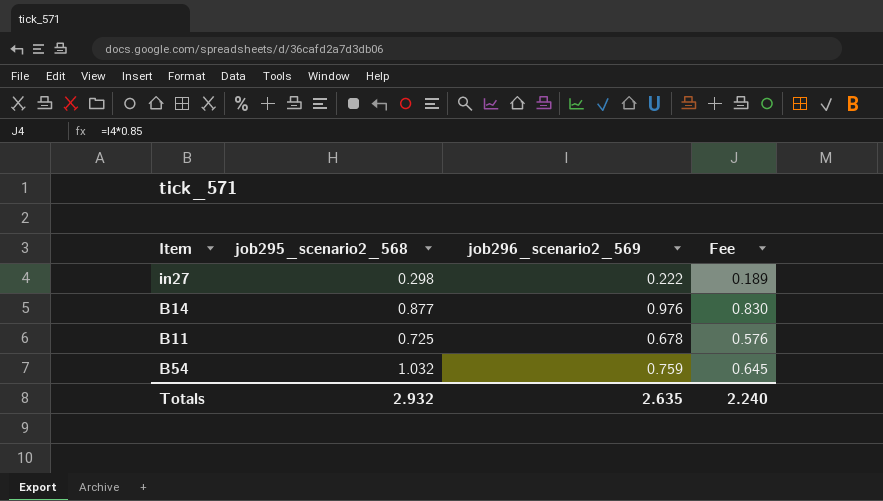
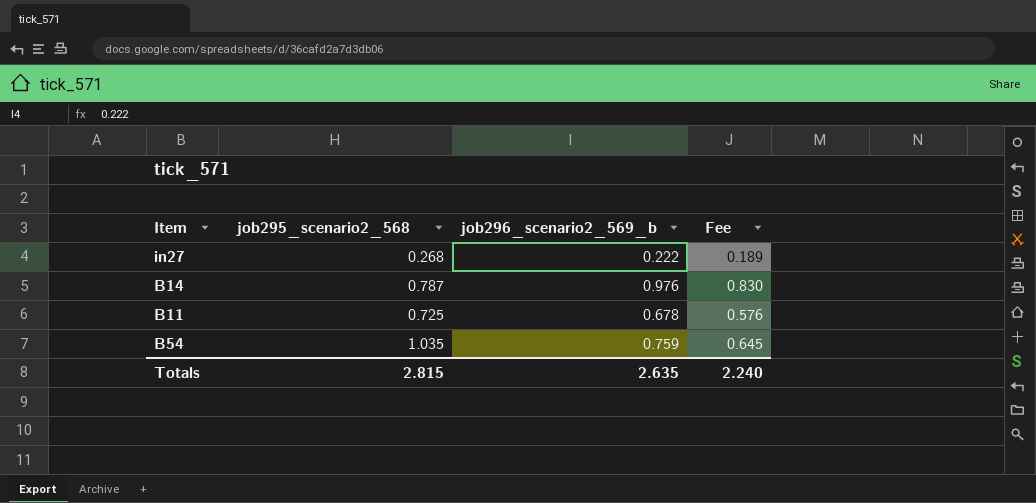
column name: job296_scenario2_569 -> job296_scenario2_569_b
in27 | job295_scenario2_568: 0.298 -> 0.268
B14 | job295_scenario2_568: 0.877 -> 0.787
B54 | job295_scenario2_568: 1.032 -> 1.035
Totals | job295_scenario2_568: 2.932 -> 2.815

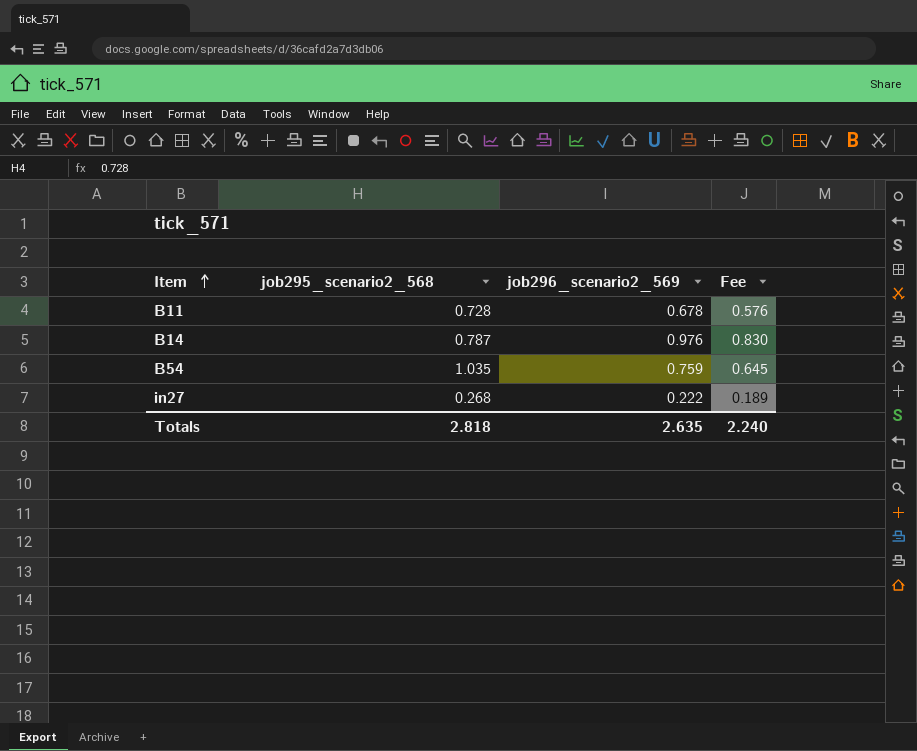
row order: none -> Item ascending
column name: job296_scenario2_569_b -> job296_scenario2_569
B11 | job295_scenario2_568: 0.725 -> 0.728
Totals | job295_scenario2_568: 2.815 -> 2.818

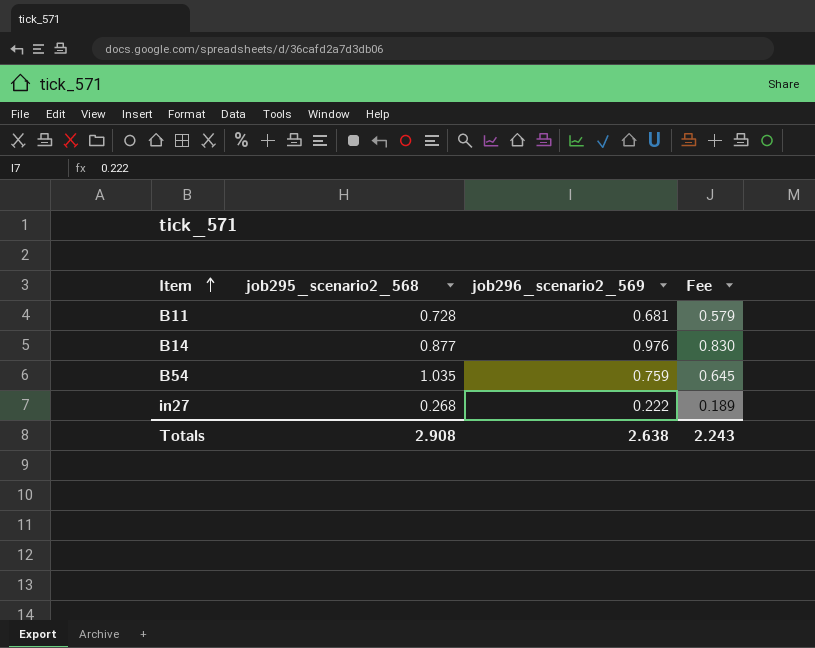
B11 | job296_scenario2_569: 0.678 -> 0.681
B11 | Fee: 0.576 -> 0.579
B14 | job295_scenario2_568: 0.787 -> 0.877
Totals | job295_scenario2_568: 2.818 -> 2.908
Totals | job296_scenario2_569: 2.635 -> 2.638
Totals | Fee: 2.240 -> 2.243

